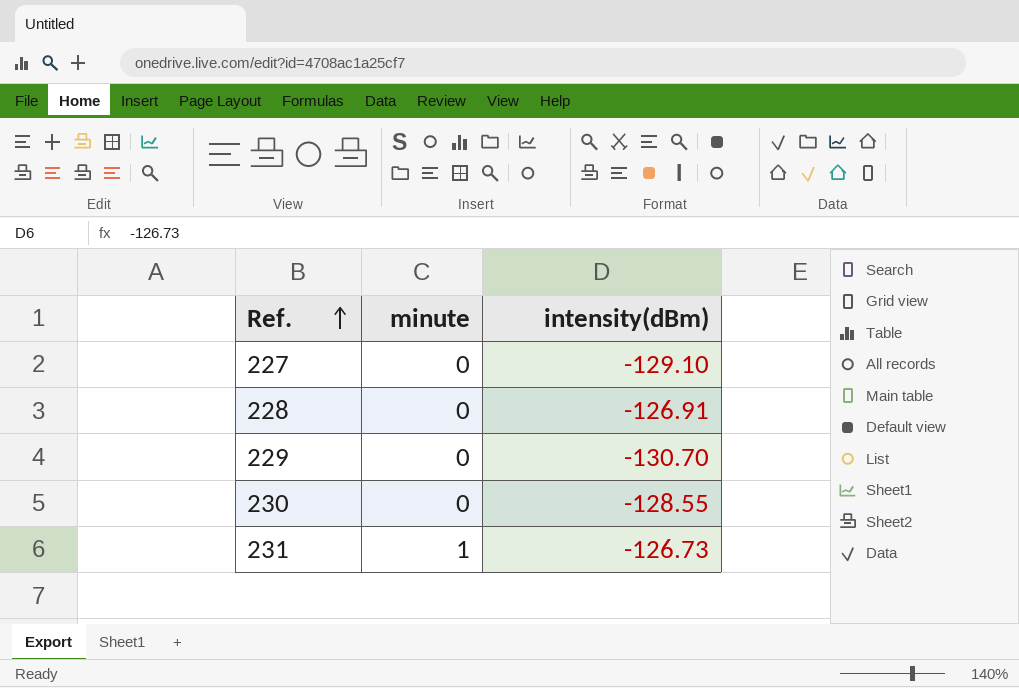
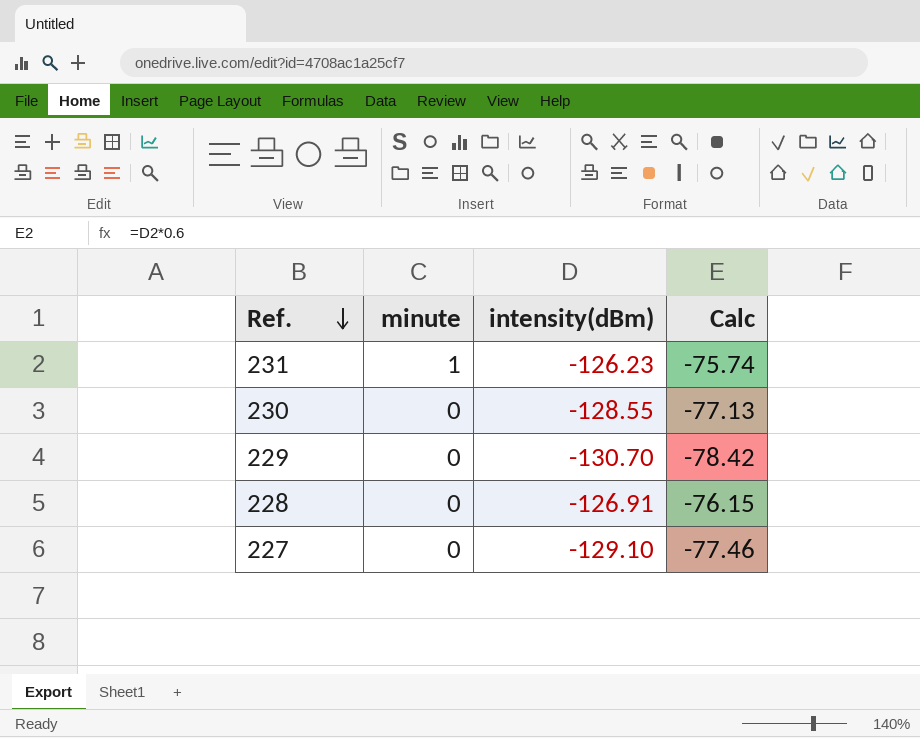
row order: Ref. ascending -> Ref. descending
column Calc | formula: none -> [intensity(dBm)] * 0.6
231 | intensity(dBm): -126.73 -> -126.23

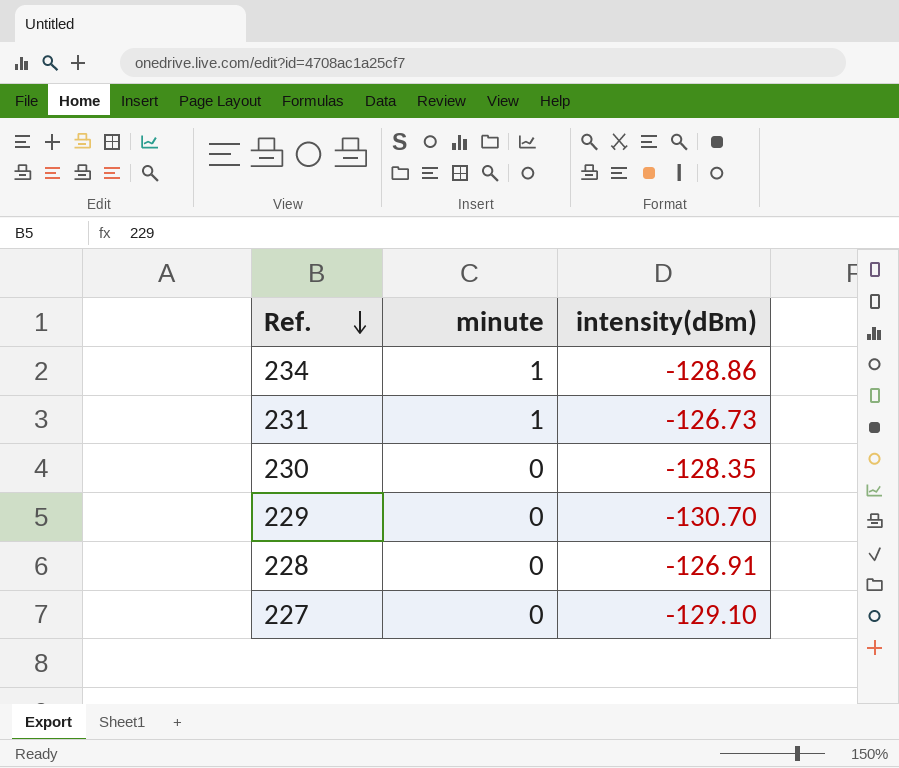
column Calc | formula: [intensity(dBm)] * 0.6 -> none
row 234: none -> 1 | -128.86
231 | intensity(dBm): -126.23 -> -126.73
230 | intensity(dBm): -128.55 -> -128.35

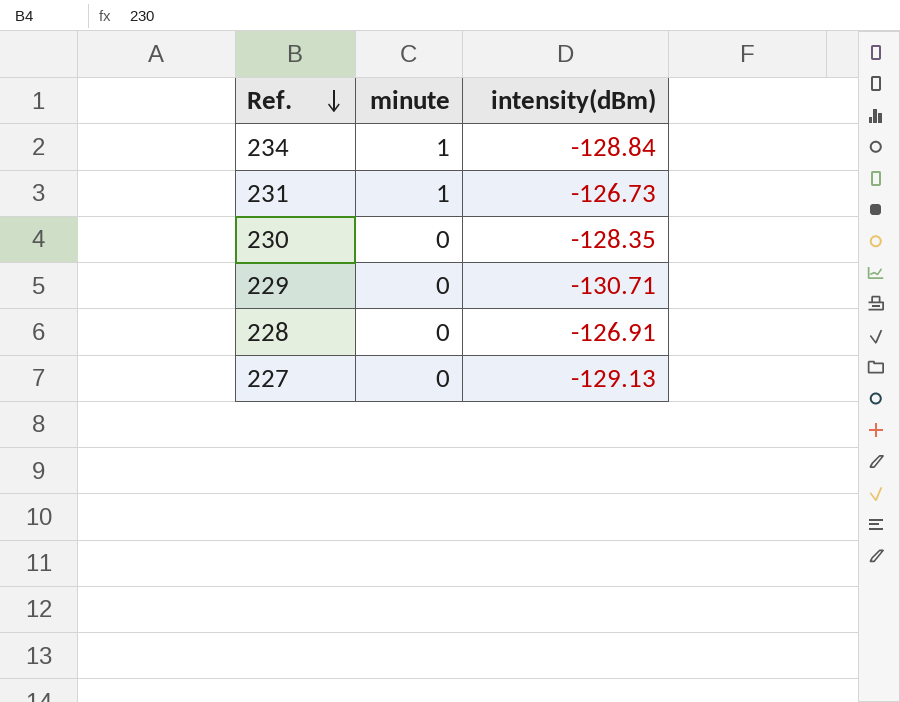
234 | intensity(dBm): -128.86 -> -128.84
229 | intensity(dBm): -130.70 -> -130.71
227 | intensity(dBm): -129.10 -> -129.13

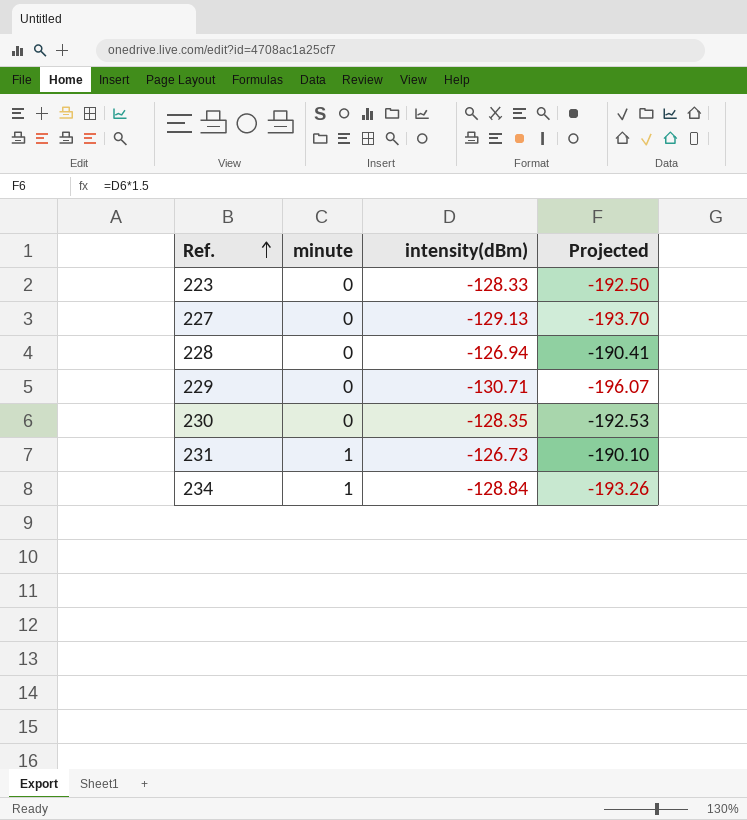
row order: Ref. descending -> Ref. ascending
column Projected | formula: none -> [intensity(dBm)] * 1.5
row 223: none -> 0 | -128.33 | -192.50
228 | intensity(dBm): -126.91 -> -126.94

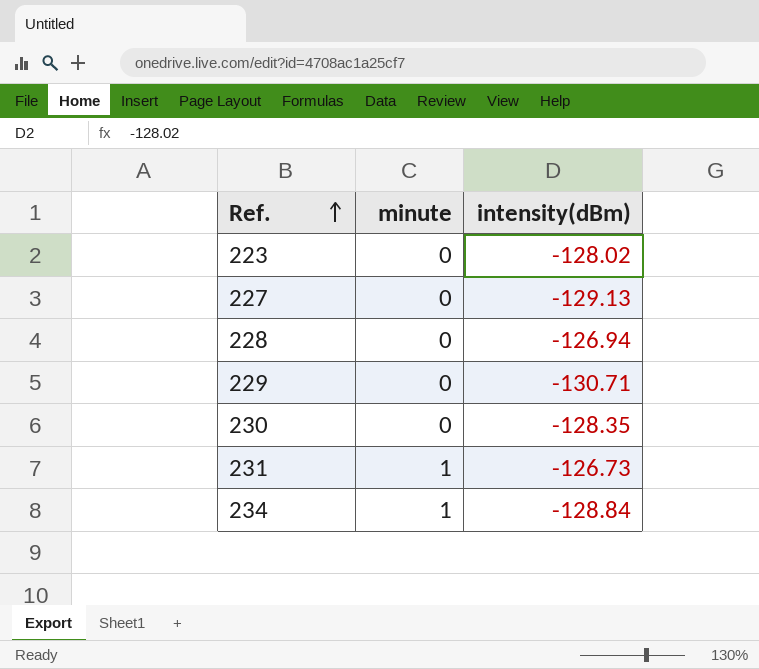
column Projected | formula: [intensity(dBm)] * 1.5 -> none
223 | intensity(dBm): -128.33 -> -128.02

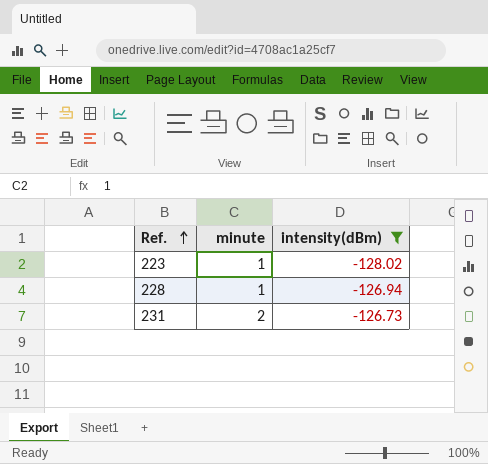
filter: none -> intensity(dBm) >= -128.02
223 | minute: 0 -> 1
228 | minute: 0 -> 1
231 | minute: 1 -> 2

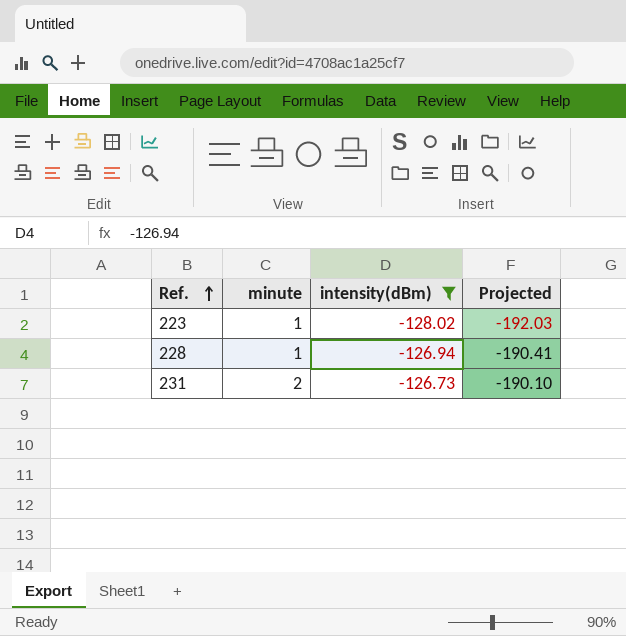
column Projected | formula: none -> [intensity(dBm)] * 1.5

